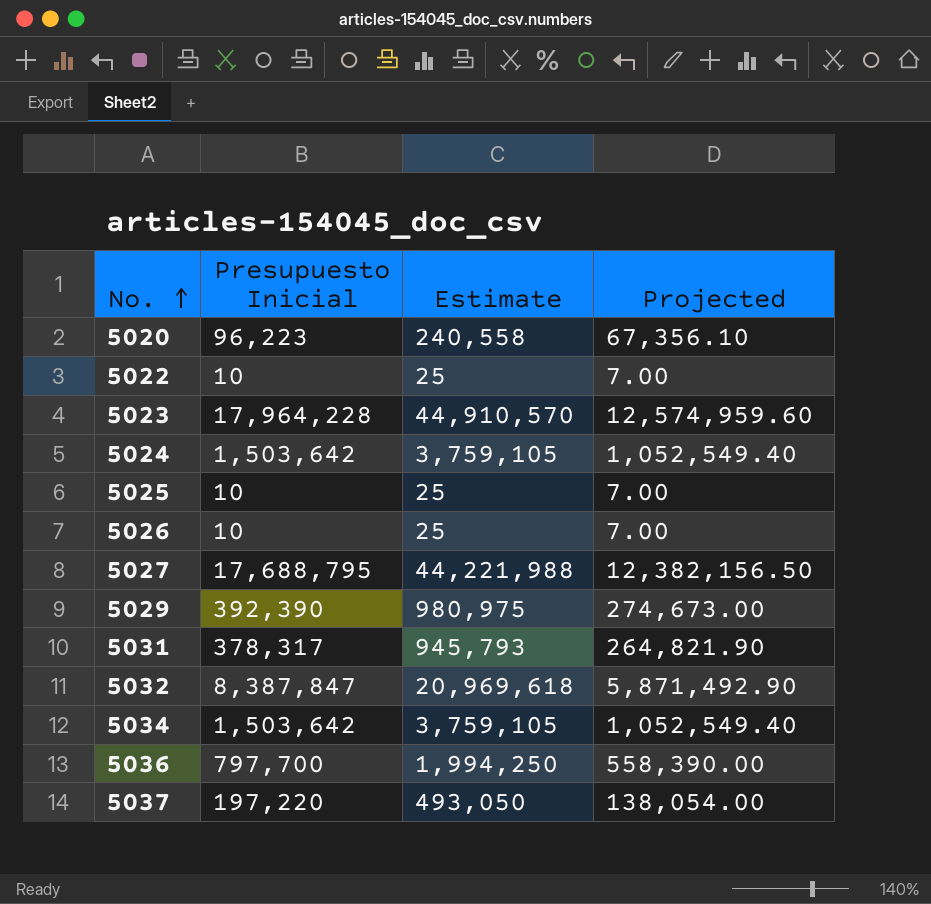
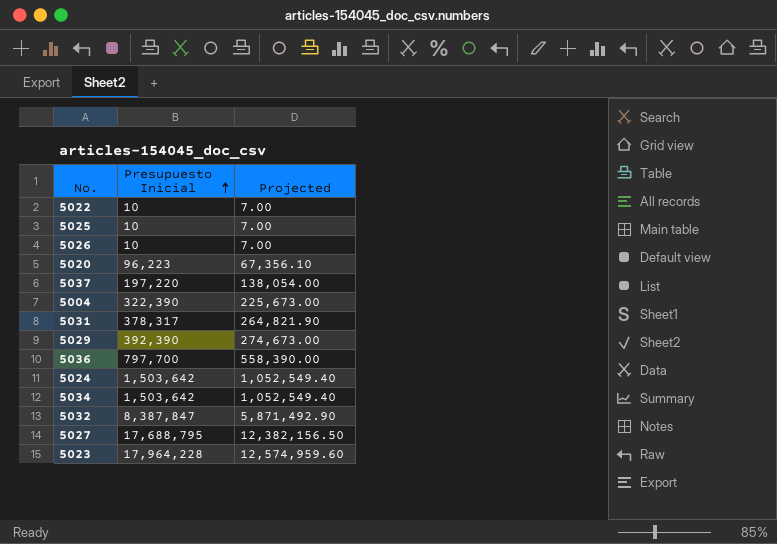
row order: No. ascending -> Presupuesto Inicial ascending
column Estimate | formula: [Presupuesto Inicial] * 2.5 -> none
row 5004: none -> 322,390 | 225,673.00

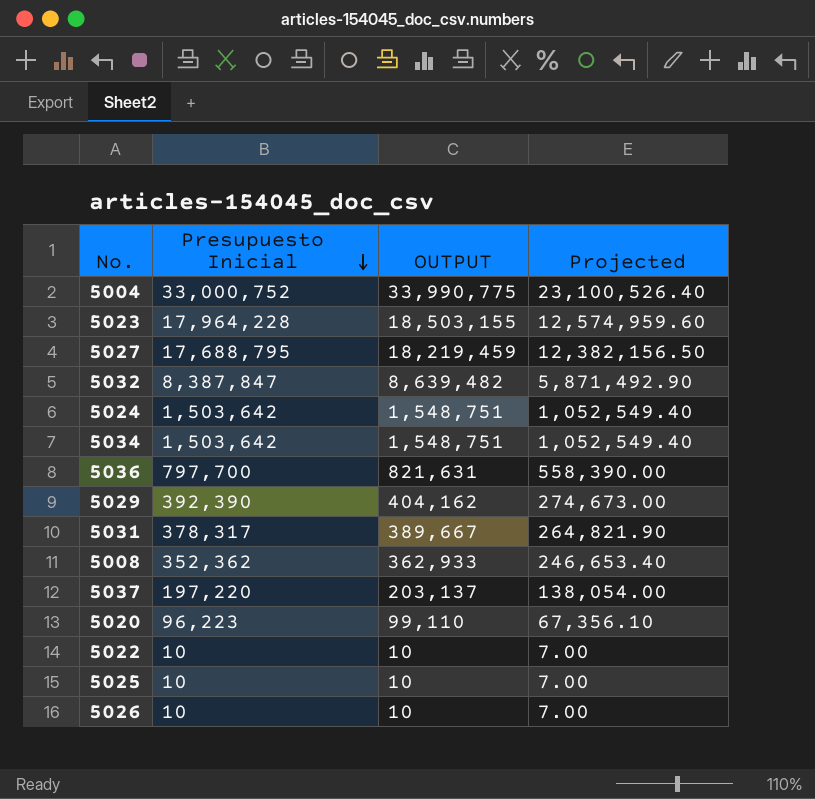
row order: Presupuesto Inicial ascending -> Presupuesto Inicial descending
column OUTPUT | formula: none -> [Presupuesto Inicial] * 1.03
5004 | Presupuesto Inicial: 322,390 -> 33,000,752
5004 | Projected: 225,673.00 -> 23,100,526.40
row 5008: none -> 352,362 | 362,933 | 246,653.40

